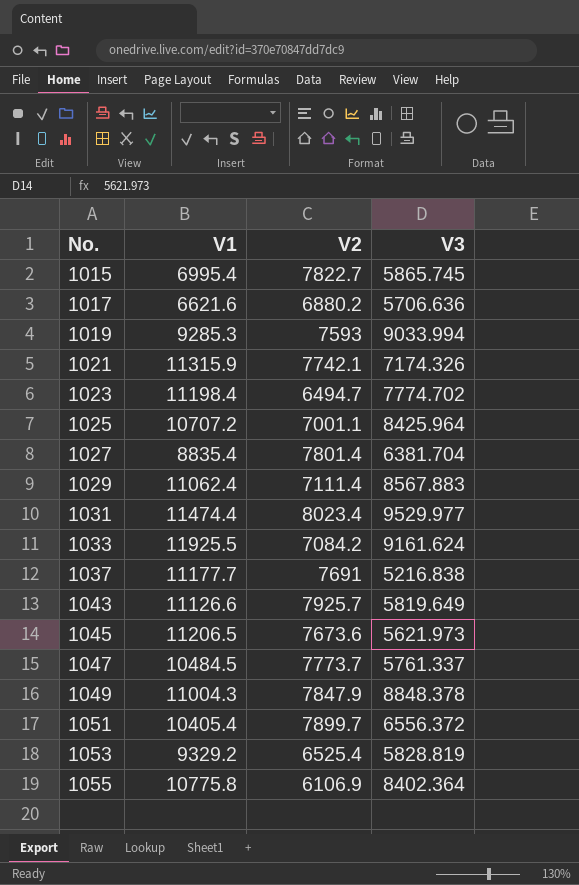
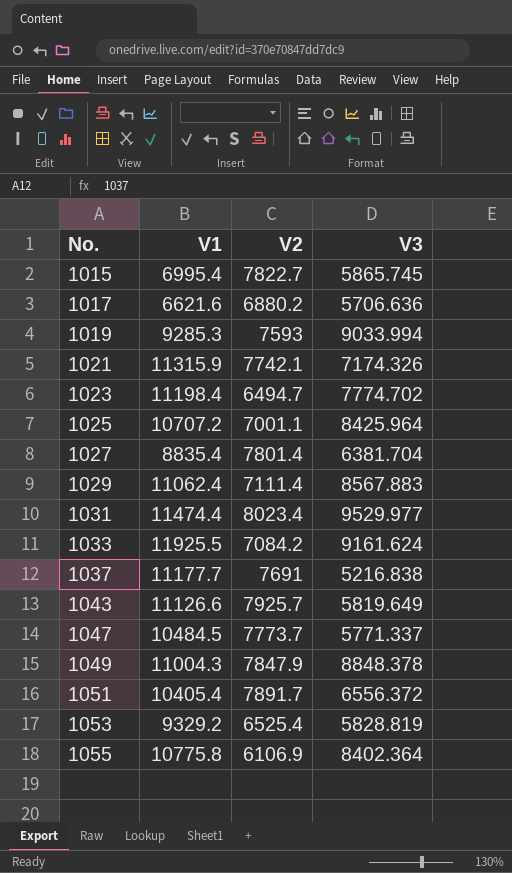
row 1045: 11206.5 | 7673.6 | 5621.973 -> none
1047 | V3: 5761.337 -> 5771.337
1051 | V2: 7899.7 -> 7891.7

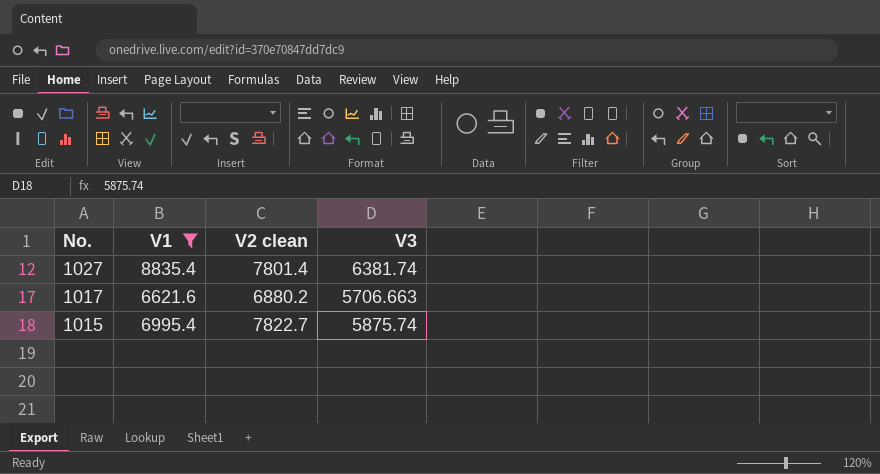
filter: none -> V1 <= 8835.4
row order: No. ascending -> No. descending
column name: V2 -> V2 clean
1027 | V3: 6381.704 -> 6381.74
1017 | V3: 5706.636 -> 5706.663
1015 | V3: 5865.745 -> 5875.74

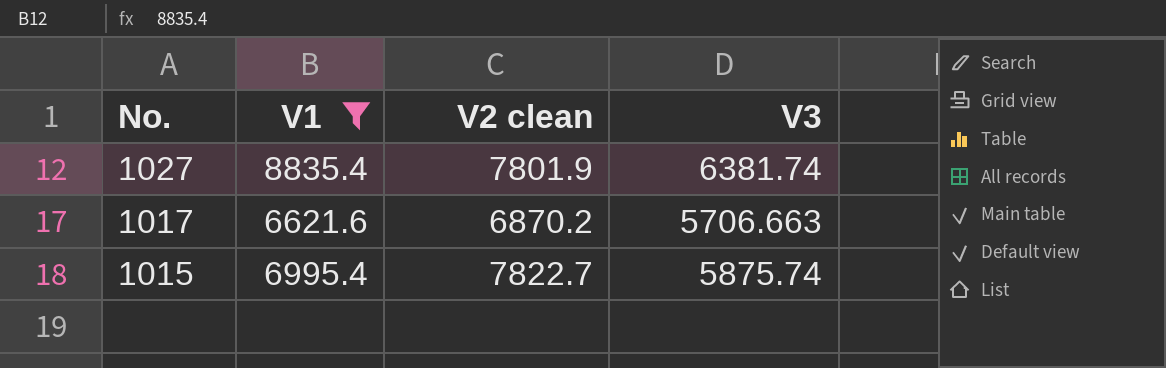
1027 | V2 clean: 7801.4 -> 7801.9
1017 | V2 clean: 6880.2 -> 6870.2

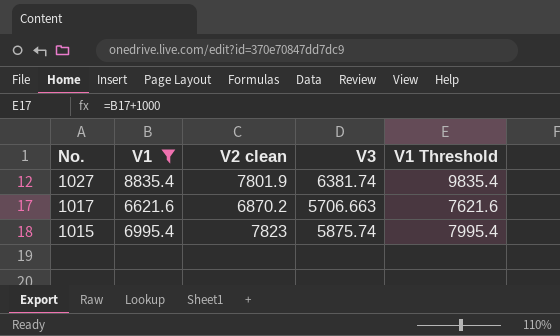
column V1 Threshold | formula: none -> [V1] + 1000
1015 | V2 clean: 7822.7 -> 7823

